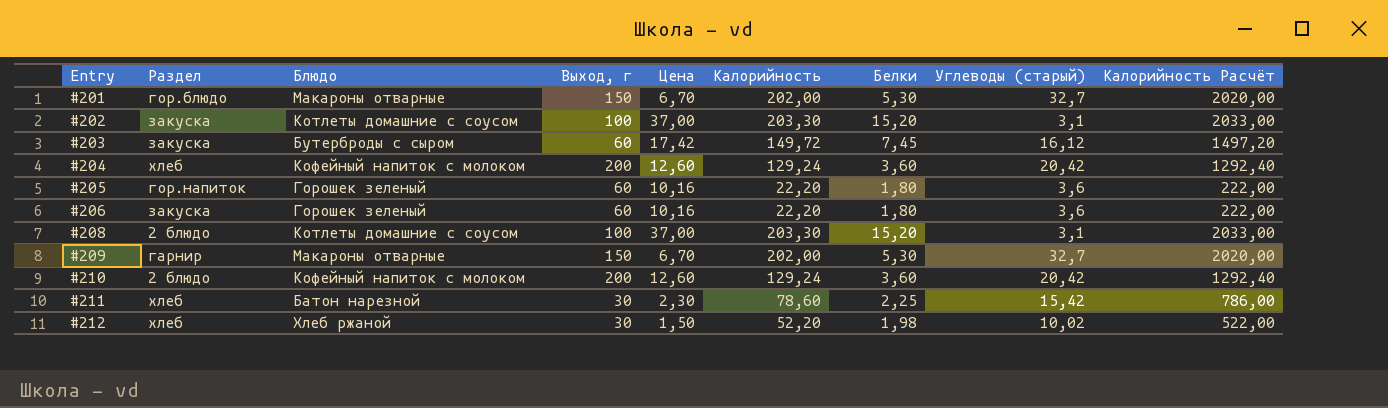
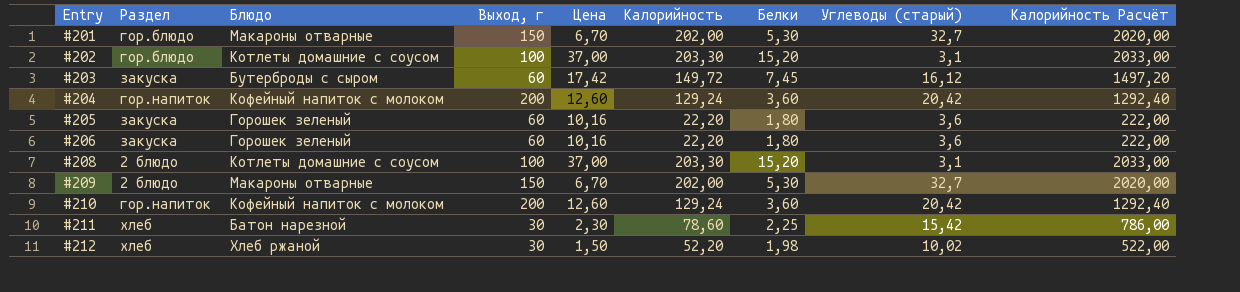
#202 | Раздел: закуска -> гор.блюдо
#204 | Раздел: хлеб -> гор.напиток
#205 | Раздел: гор.напиток -> закуска
#209 | Раздел: гарнир -> 2 блюдо
#210 | Раздел: 2 блюдо -> гор.напиток

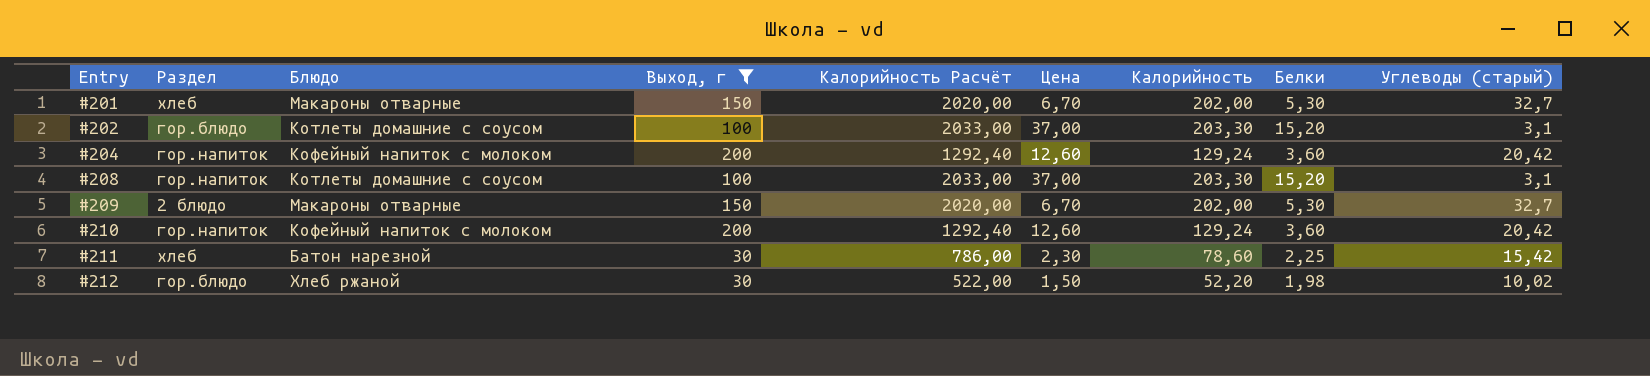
filter: none -> Выход, г != 60
column Калорийность Расчёт | position: 9 -> 5
#201 | Раздел: гор.блюдо -> хлеб
#208 | Раздел: 2 блюдо -> гор.напиток
#212 | Раздел: хлеб -> гор.блюдо

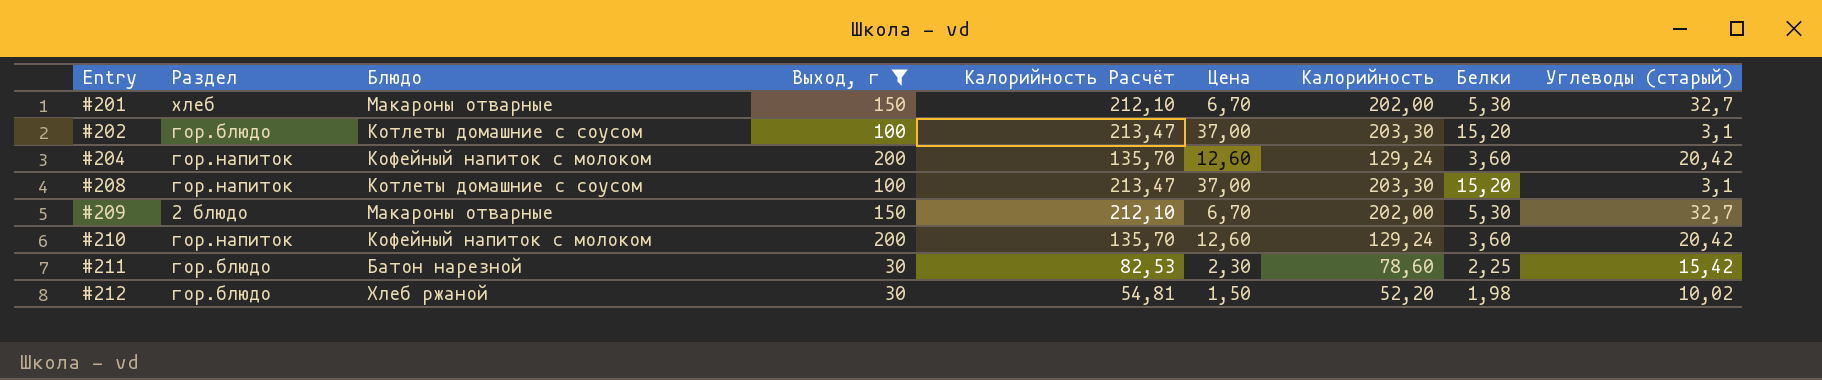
column Калорийность Расчёт | formula: [Калорийность] * 10 -> [Калорийность] * 1,05
#211 | Раздел: хлеб -> гор.блюдо

